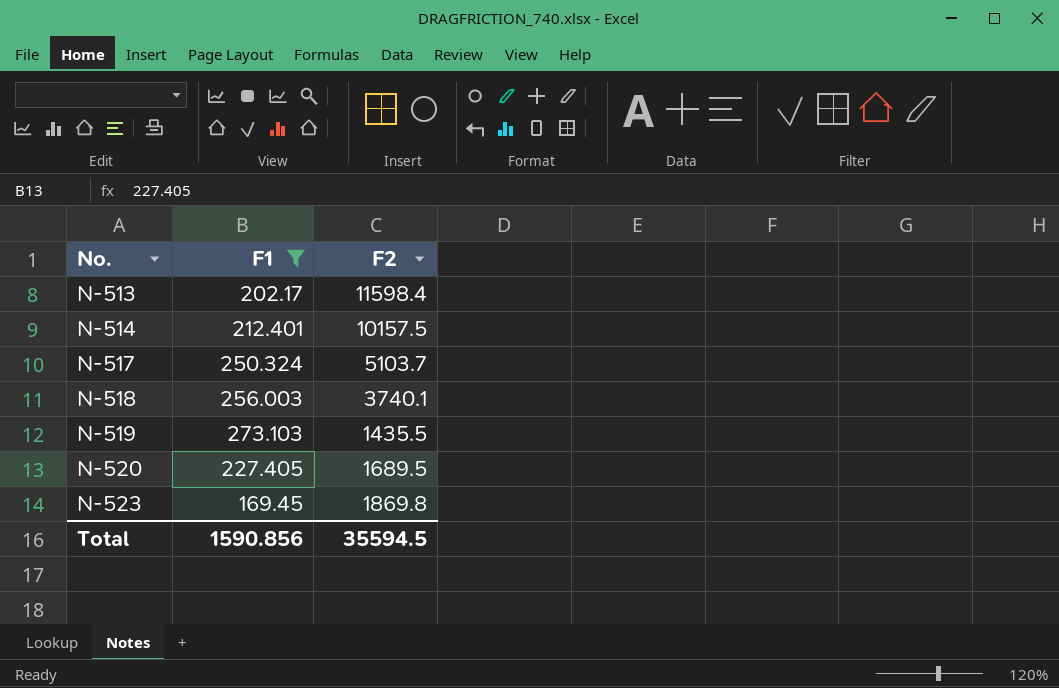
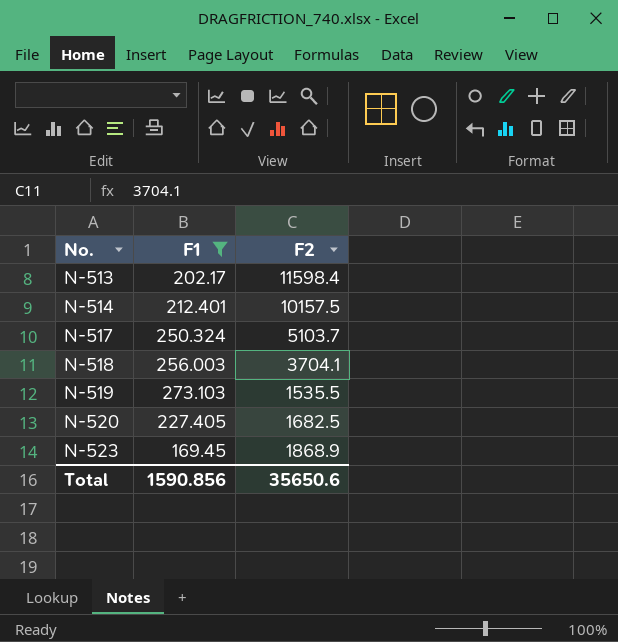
N-518 | F2: 3740.1 -> 3704.1
N-519 | F2: 1435.5 -> 1535.5
N-520 | F2: 1689.5 -> 1682.5
N-523 | F2: 1869.8 -> 1868.9
Total | F2: 35594.5 -> 35650.6

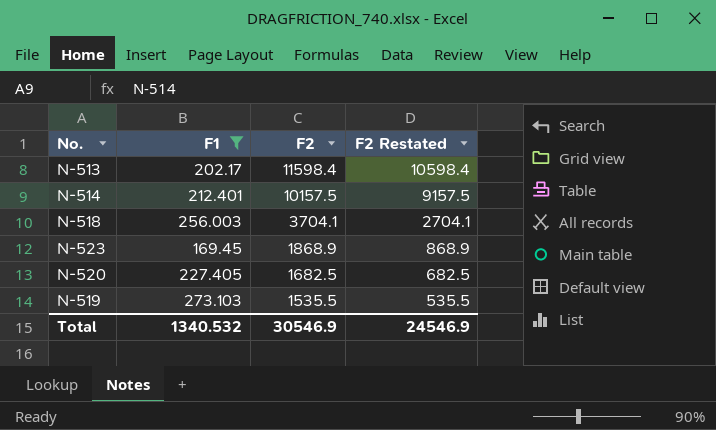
row order: No. ascending -> F2 descending
column F2 Restated | formula: none -> [F2] - 1000
row N-517: 250.324 | 5103.7 -> none
Total | F1: 1590.856 -> 1340.532
Total | F2: 35650.6 -> 30546.9

